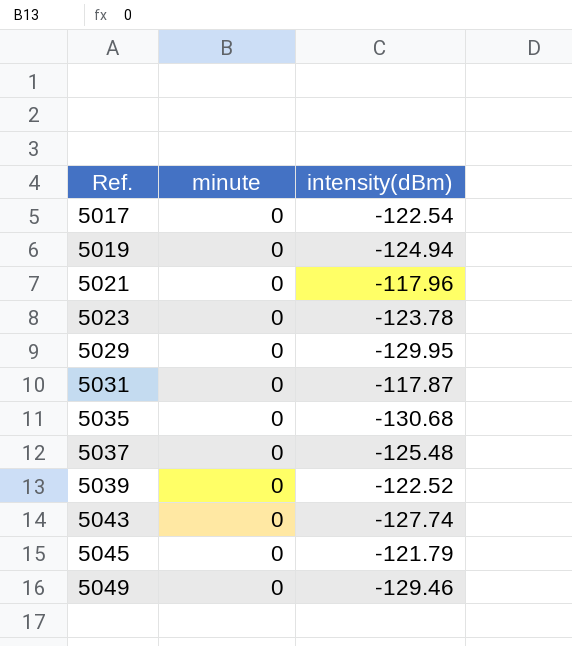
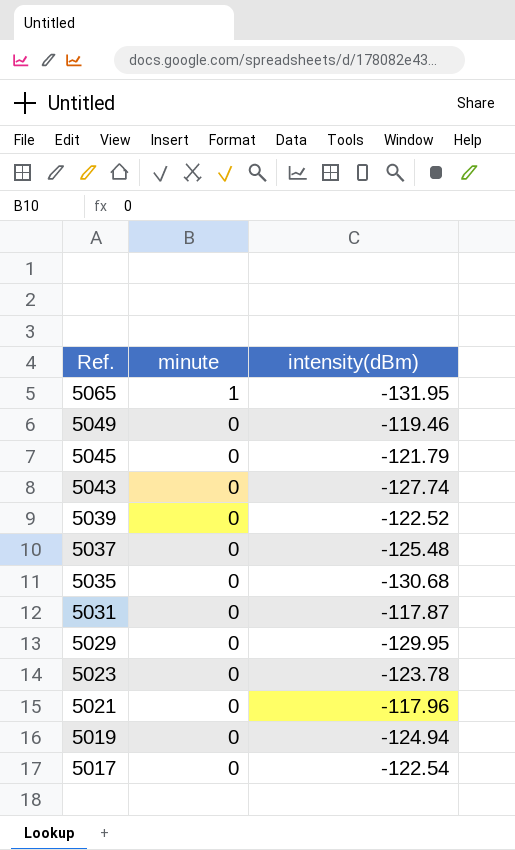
row order: Ref. ascending -> Ref. descending
row 5065: none -> 1 | -131.95
5049 | intensity(dBm): -129.46 -> -119.46

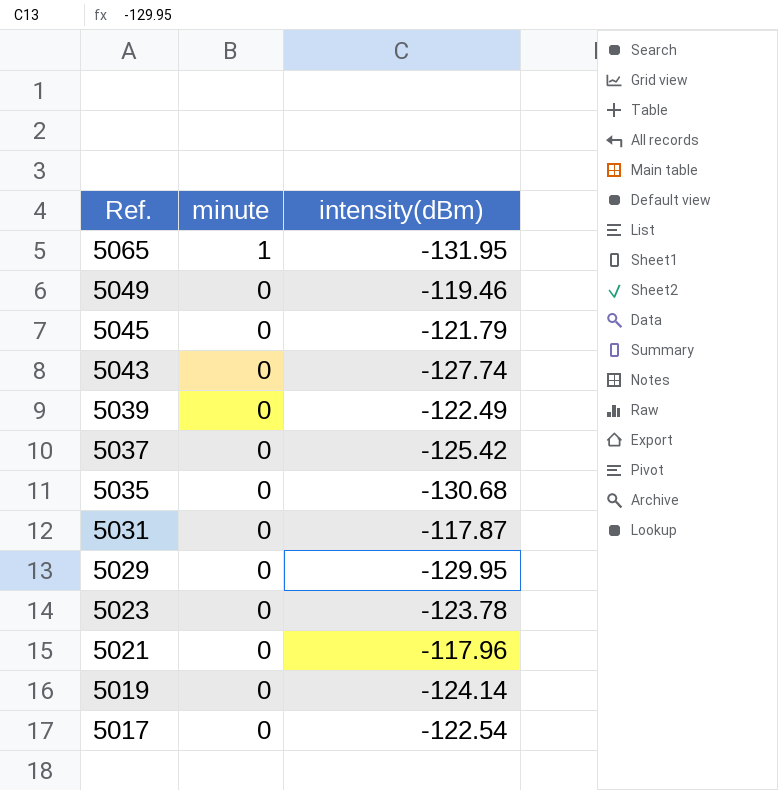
5039 | intensity(dBm): -122.52 -> -122.49
5037 | intensity(dBm): -125.48 -> -125.42
5019 | intensity(dBm): -124.94 -> -124.14

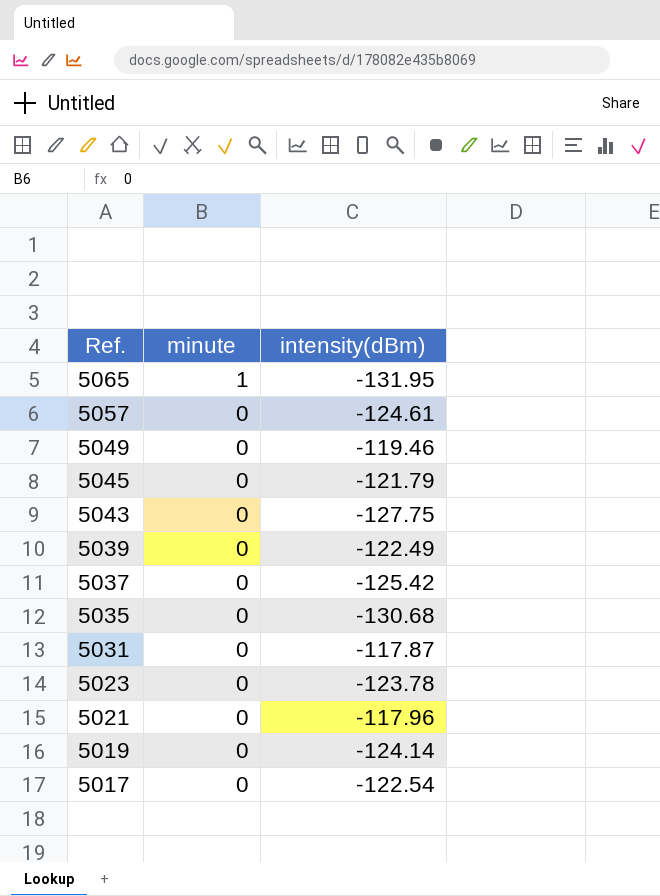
row 5029: 0 | -129.95 -> none
row 5057: none -> 0 | -124.61
5043 | intensity(dBm): -127.74 -> -127.75

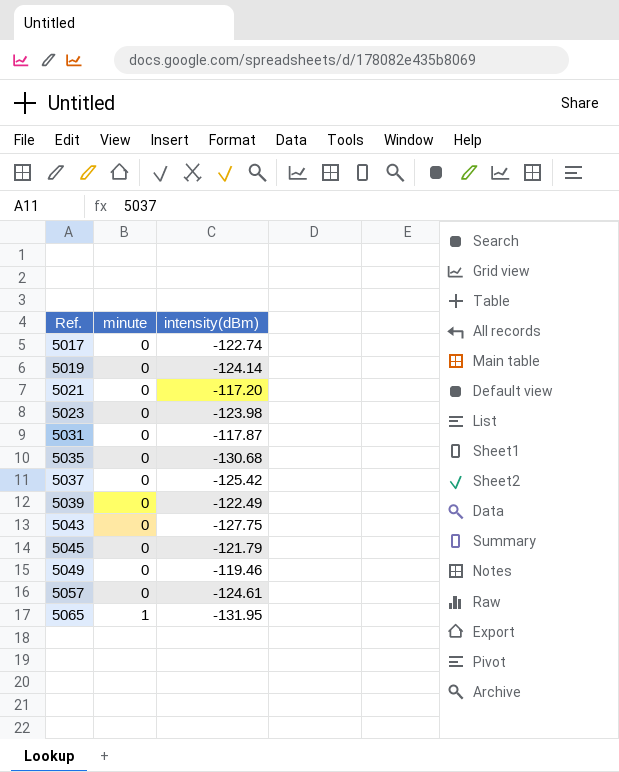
row order: Ref. descending -> Ref. ascending
5017 | intensity(dBm): -122.54 -> -122.74
5021 | intensity(dBm): -117.96 -> -117.20
5023 | intensity(dBm): -123.78 -> -123.98

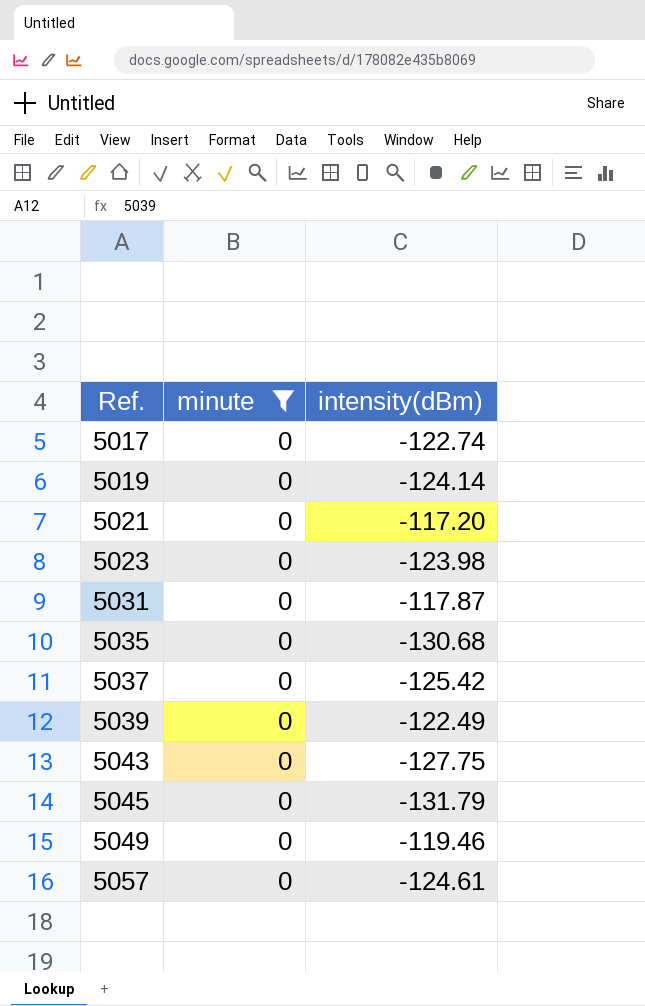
filter: none -> minute = 0
5045 | intensity(dBm): -121.79 -> -131.79

